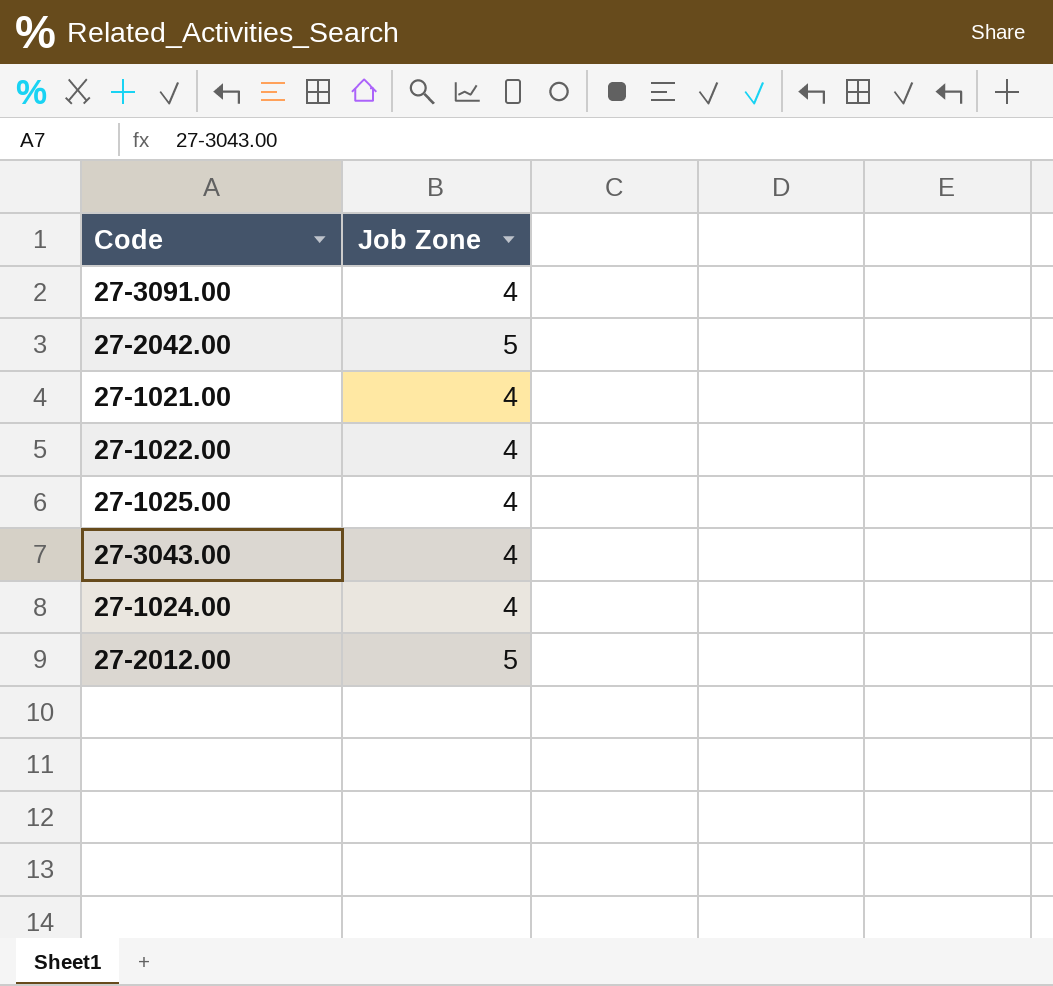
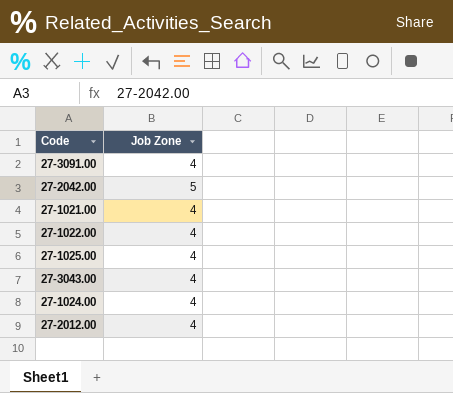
27-2012.00 | Job Zone: 5 -> 4

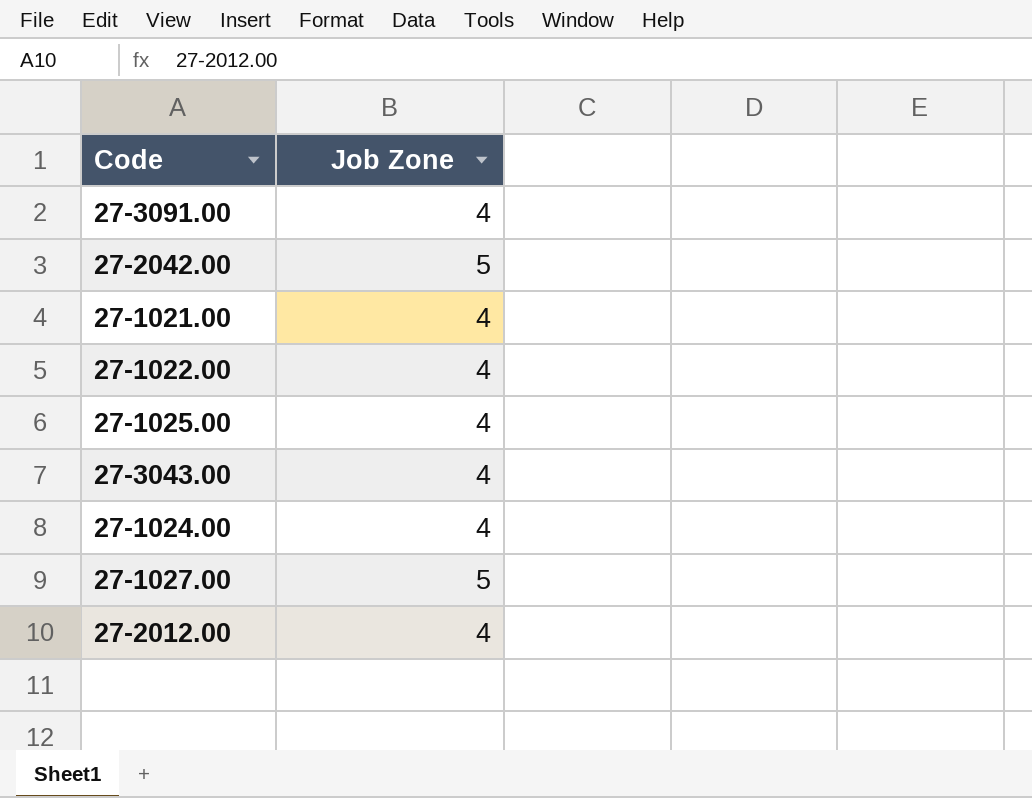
row 27-1027.00: none -> 5

